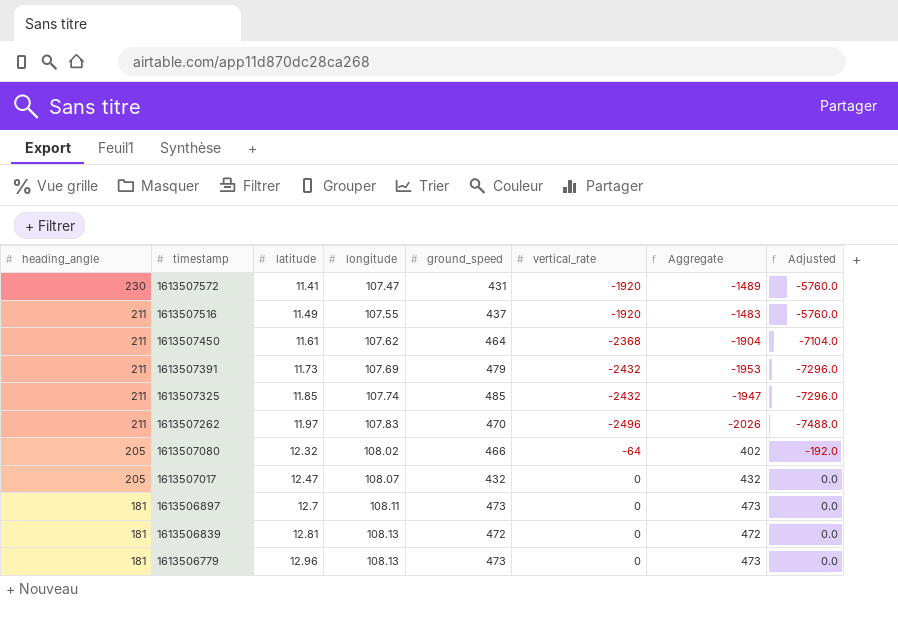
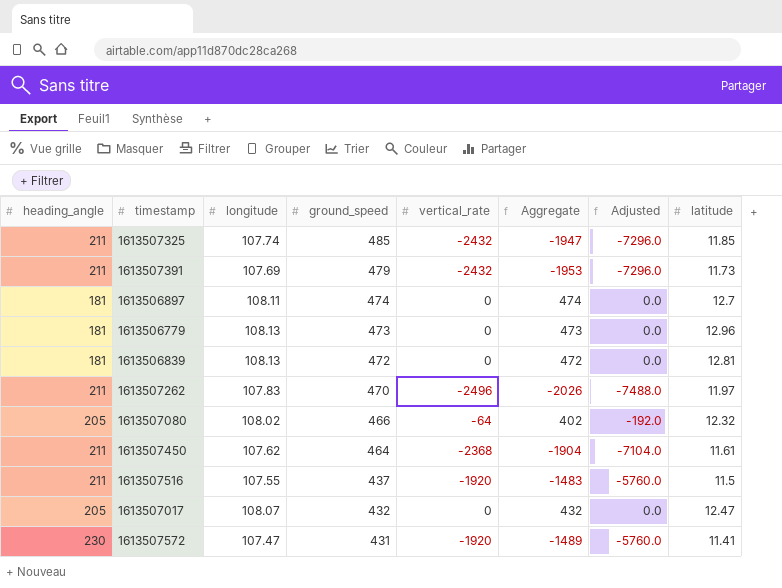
row order: heading_angle descending -> ground_speed descending
column latitude | position: 3 -> 8
1613506897 | ground_speed: 473 -> 474
1613506897 | Aggregate: 473 -> 474
1613507516 | latitude: 11.49 -> 11.5

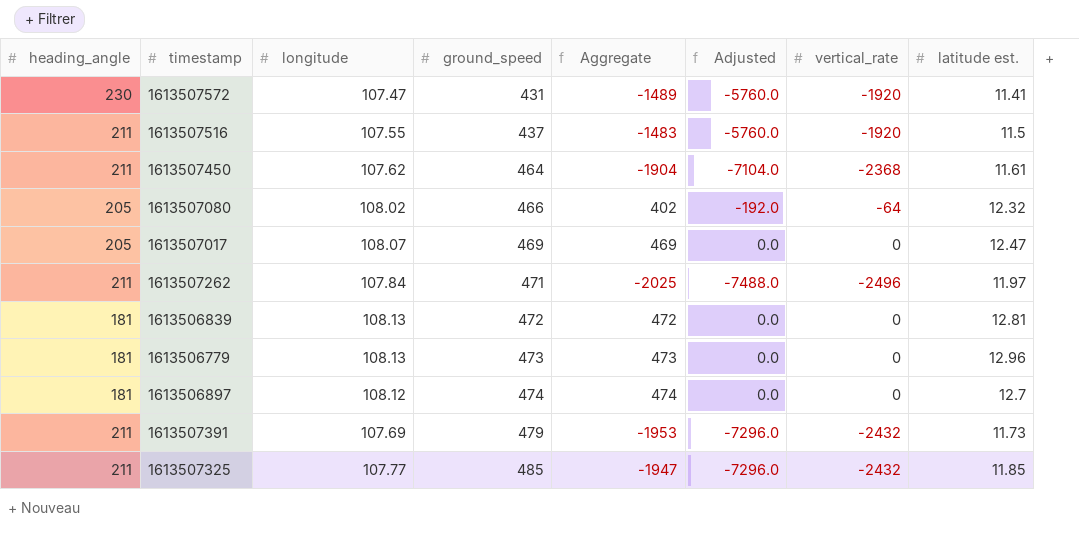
row order: ground_speed descending -> ground_speed ascending
column vertical_rate | position: 5 -> 7
column name: latitude -> latitude est.
1613507017 | ground_speed: 432 -> 469
1613507017 | Aggregate: 432 -> 469
1613507262 | longitude: 107.83 -> 107.84
1613507262 | ground_speed: 470 -> 471
1613507262 | Aggregate: -2026 -> -2025
1613506897 | longitude: 108.11 -> 108.12
1613507325 | longitude: 107.74 -> 107.77

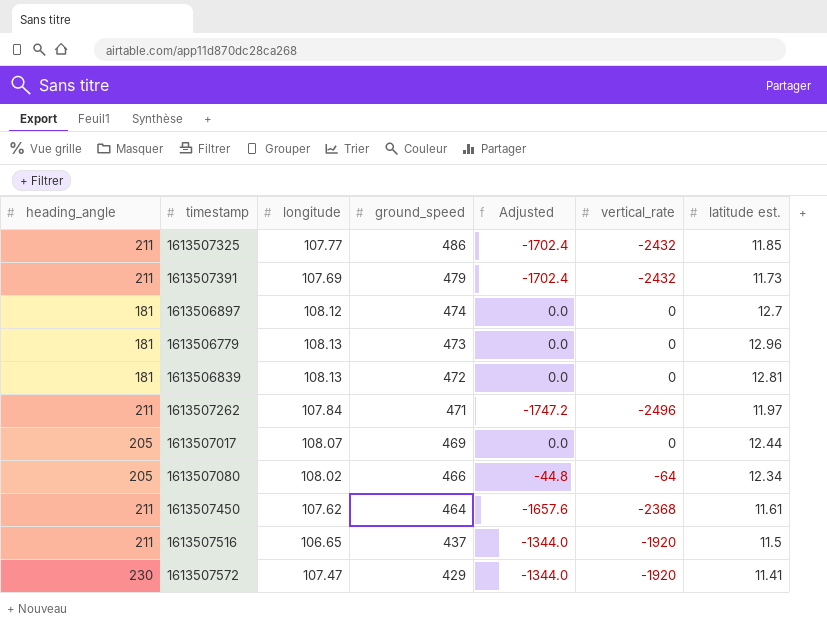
row order: ground_speed ascending -> ground_speed descending
column Aggregate | formula: [ground_speed] + [vertical_rate] -> none
column Adjusted | formula: [vertical_rate] * 3 -> [vertical_rate] * 0.7
1613507325 | ground_speed: 485 -> 486
1613507017 | latitude est.: 12.47 -> 12.44
1613507080 | latitude est.: 12.32 -> 12.34
1613507516 | longitude: 107.55 -> 106.65
1613507572 | ground_speed: 431 -> 429

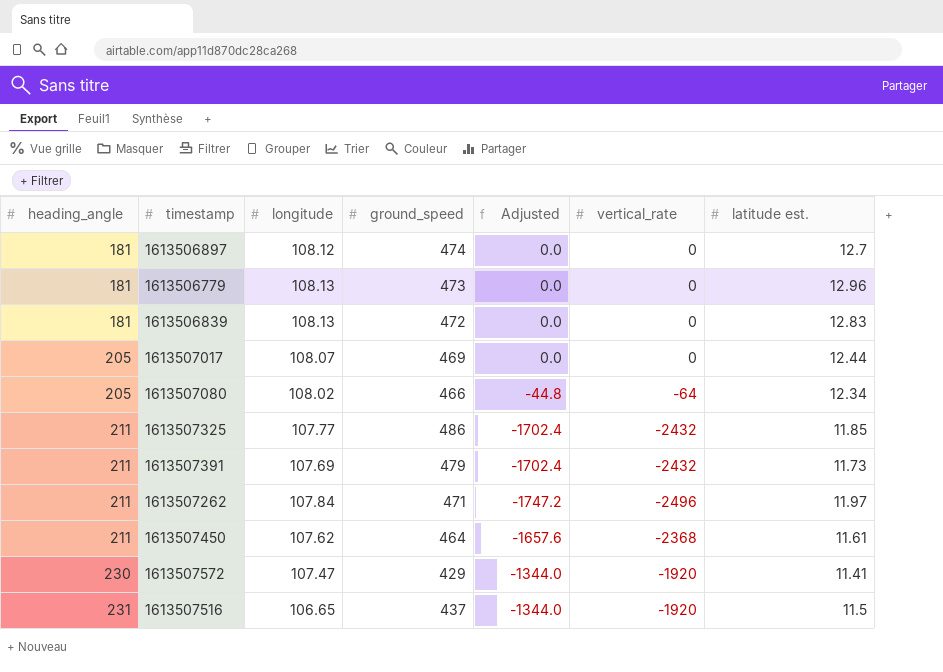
row order: ground_speed descending -> heading_angle ascending
1613506839 | latitude est.: 12.81 -> 12.83
1613507516 | heading_angle: 211 -> 231

